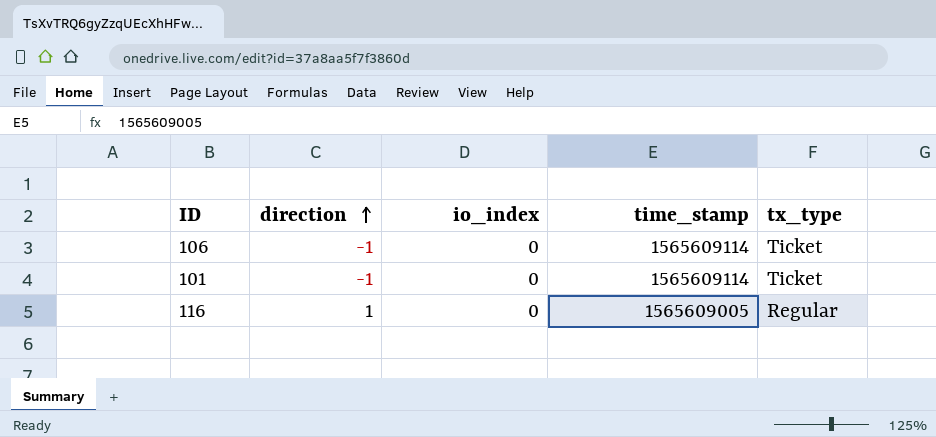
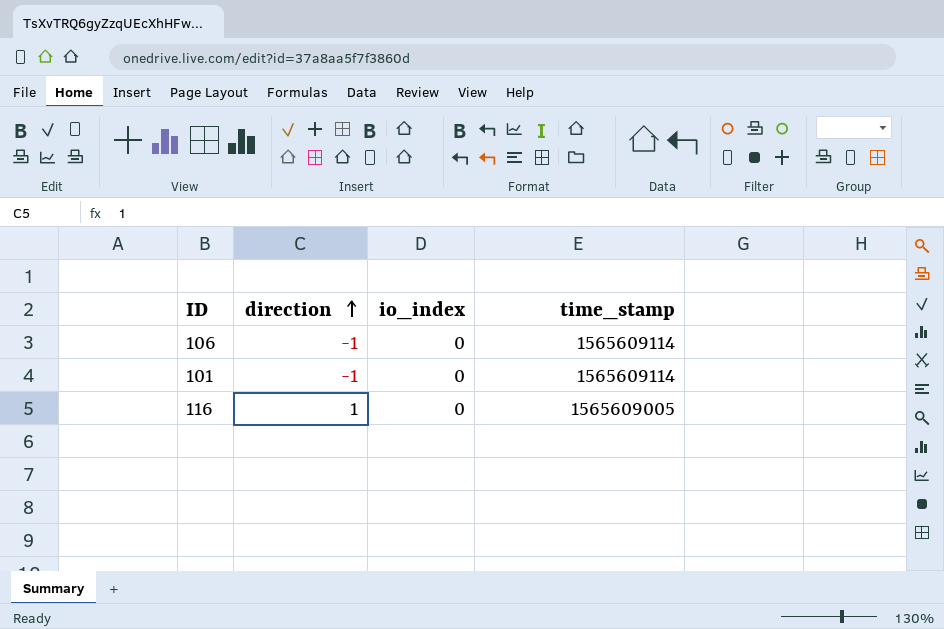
column tx_type | position: 5 -> none

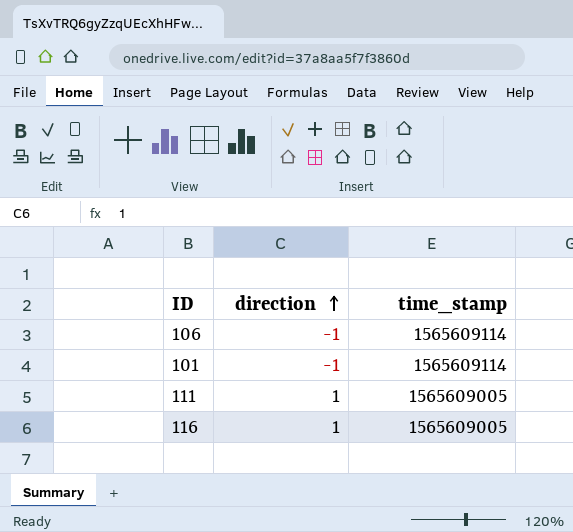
column io_index | position: 3 -> none
row 111: none -> 1 | 1565609005

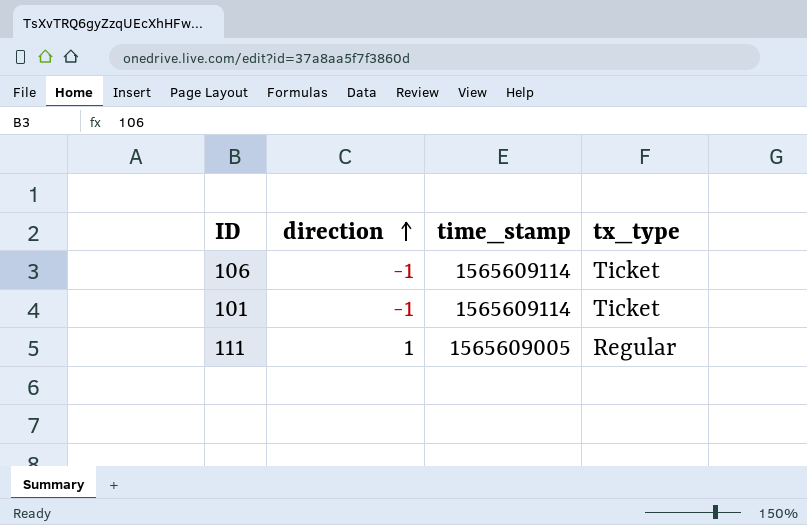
column tx_type | position: none -> 4
row 116: 1 | 1565609005 -> none

